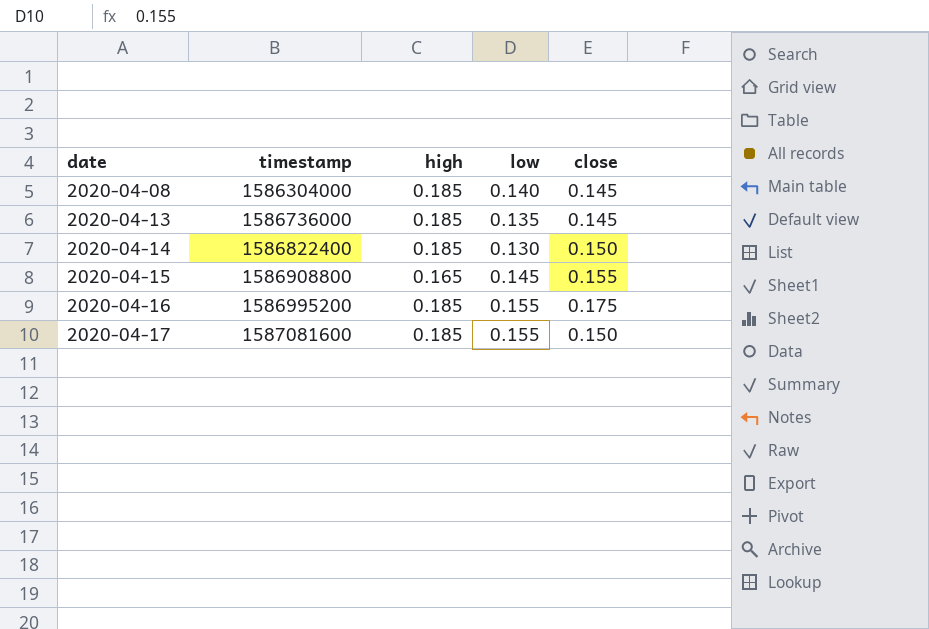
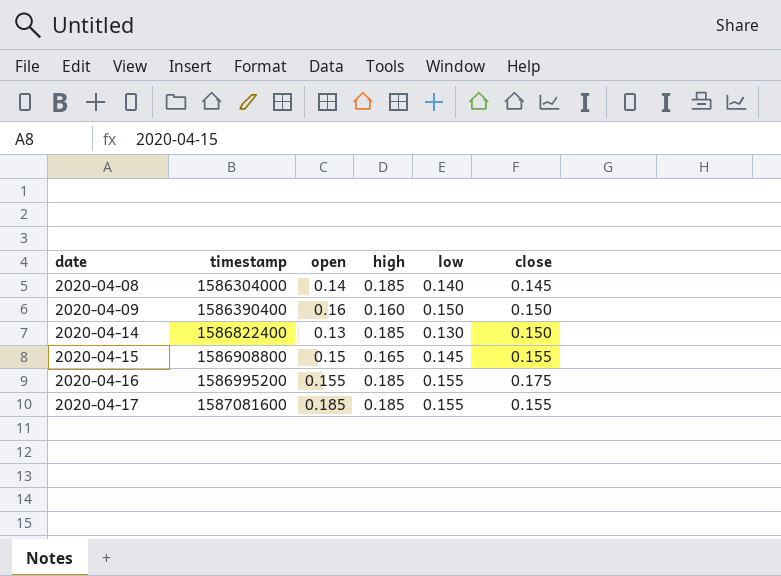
column open | position: none -> 3
row 2020-04-13: 1586736000 | 0.185 | 0.135 | 0.145 -> none
row 2020-04-09: none -> 1586390400 | 0.16 | 0.160 | 0.150 | 0.150
2020-04-17 | close: 0.150 -> 0.155

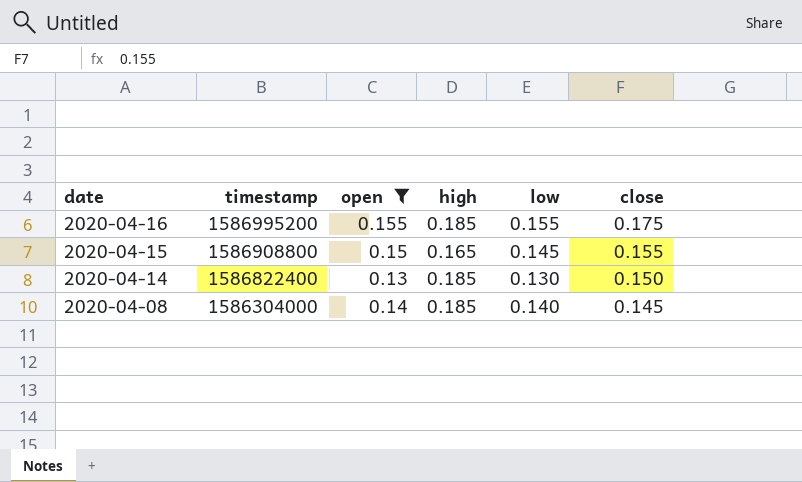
filter: none -> open <= 0.155
row order: date ascending -> date descending

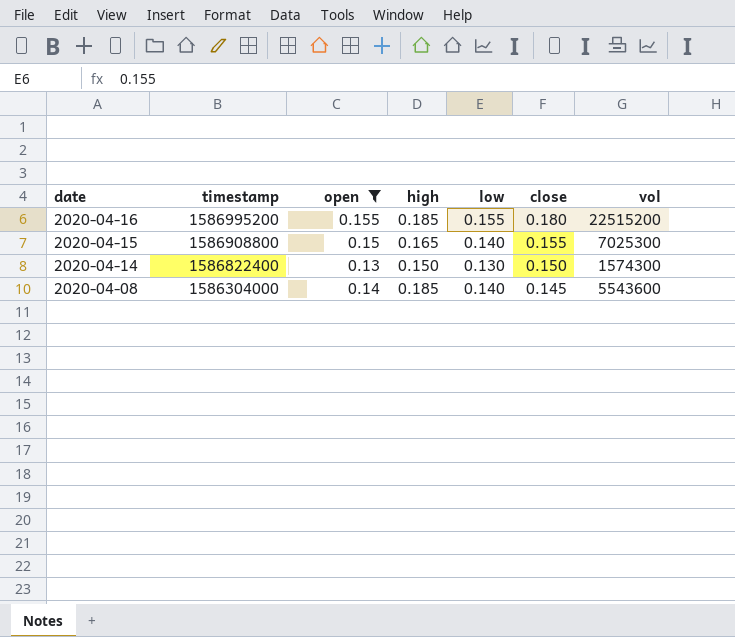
column vol | position: none -> 7
2020-04-16 | close: 0.175 -> 0.180
2020-04-15 | low: 0.145 -> 0.140
2020-04-14 | high: 0.185 -> 0.150

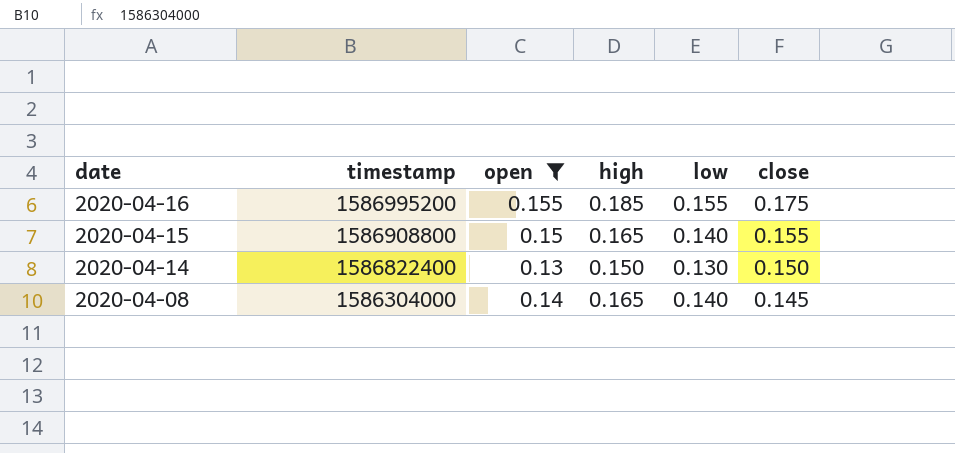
column vol | position: 7 -> none
2020-04-16 | close: 0.180 -> 0.175
2020-04-08 | high: 0.185 -> 0.165

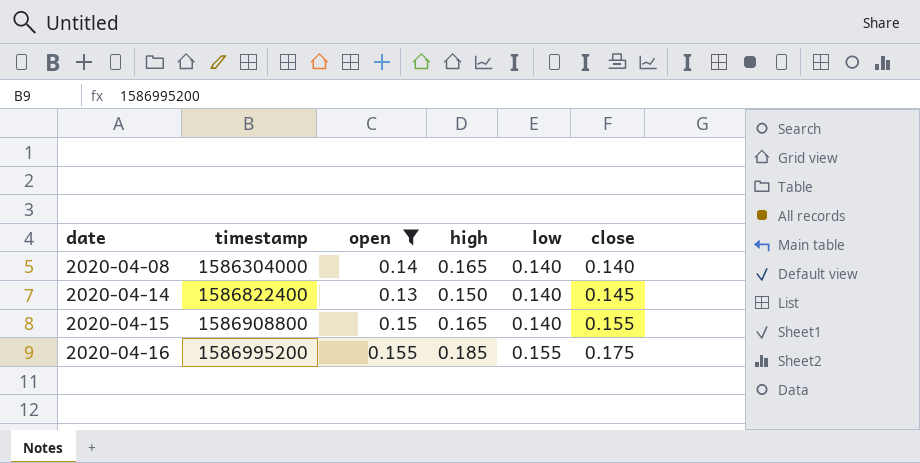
row order: date descending -> date ascending
2020-04-08 | close: 0.145 -> 0.140
2020-04-14 | low: 0.130 -> 0.140
2020-04-14 | close: 0.150 -> 0.145

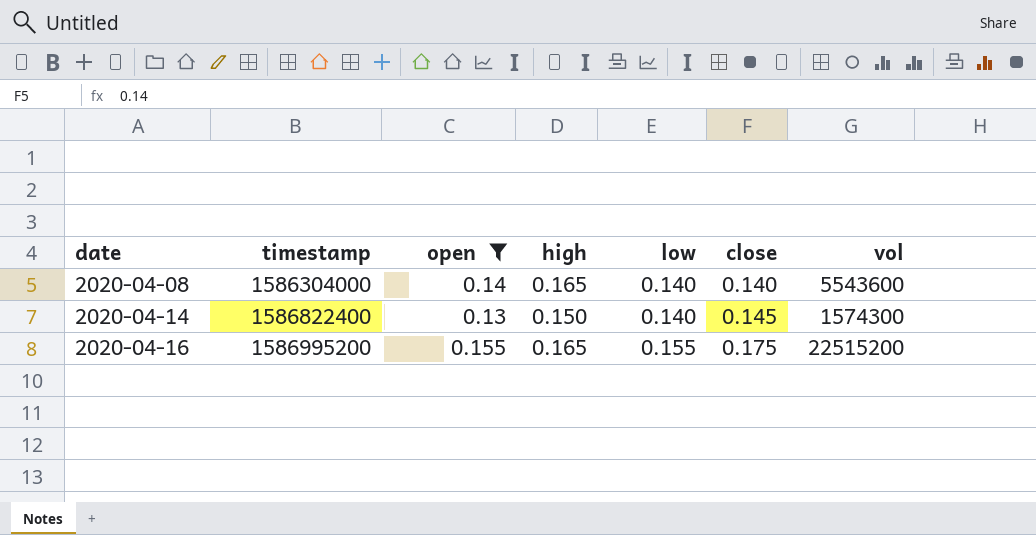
column vol | position: none -> 7
row 2020-04-15: 1586908800 | 0.15 | 0.165 | 0.140 | 0.155 -> none
2020-04-16 | high: 0.185 -> 0.165

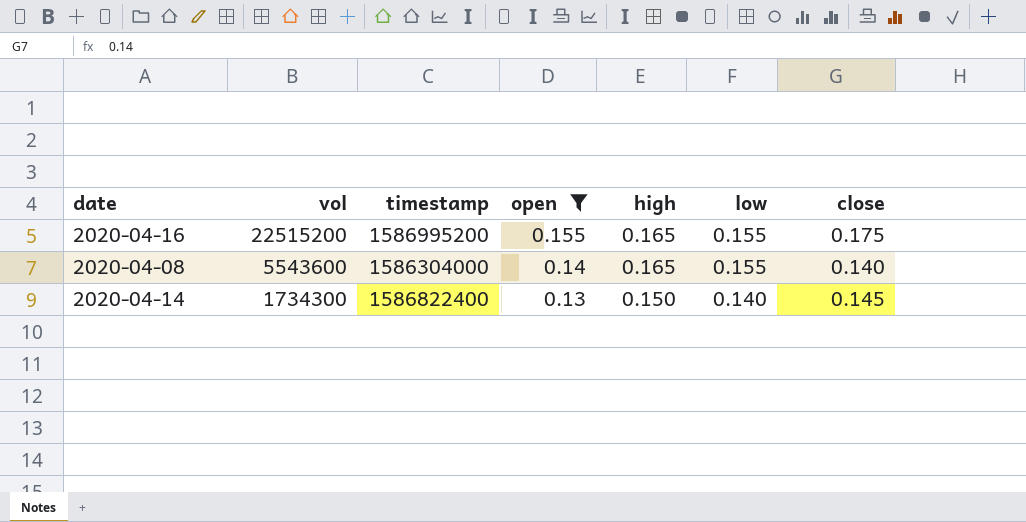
row order: date ascending -> vol descending
column vol | position: 7 -> 2
2020-04-08 | low: 0.140 -> 0.155
2020-04-14 | vol: 1574300 -> 1734300

